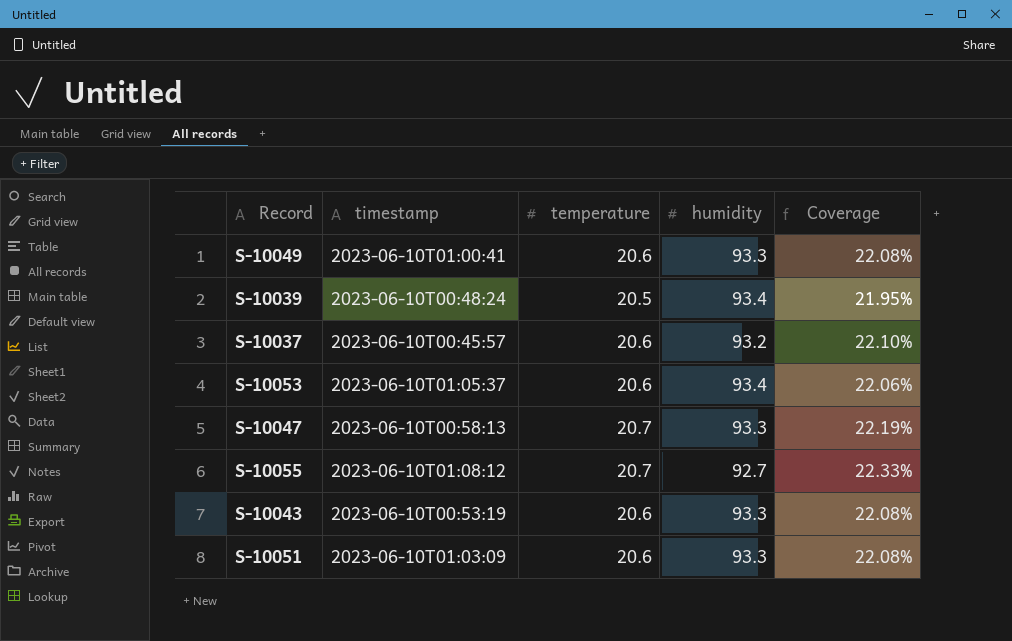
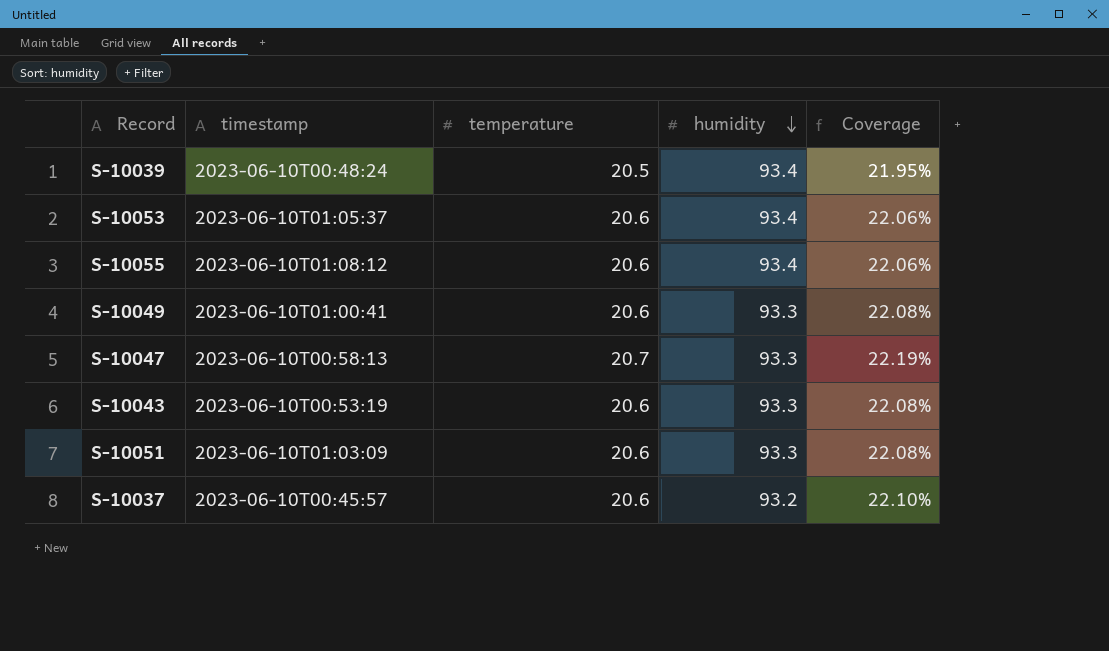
row order: none -> humidity descending
S-10055 | temperature: 20.7 -> 20.6
S-10055 | humidity: 92.7 -> 93.4
S-10055 | Coverage: 22.33% -> 22.06%

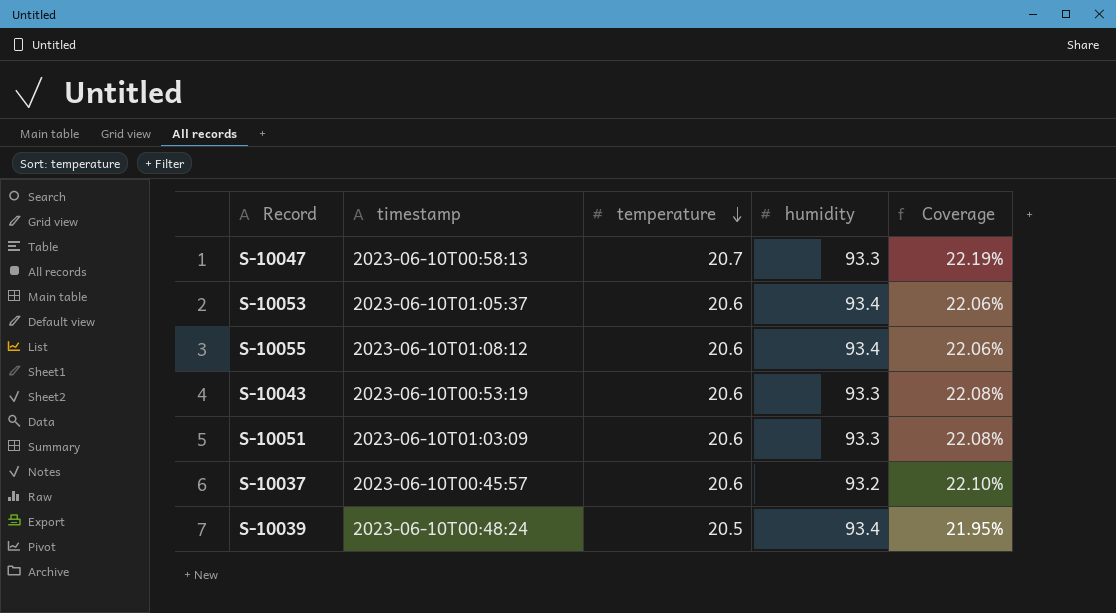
row order: humidity descending -> temperature descending
row S-10049: 2023-06-10T01:00:41 | 20.6 | 93.3 | 22.08% -> none

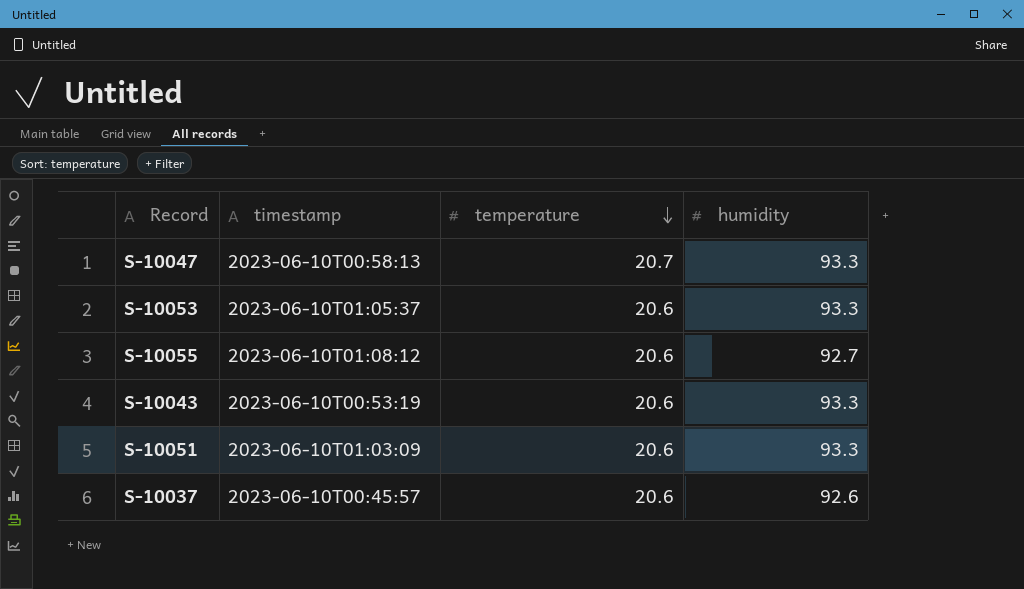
column Coverage | formula: [temperature] / [humidity] -> none
row S-10039: 2023-06-10T00:48:24 | 20.5 | 93.4 | 21.95% -> none
S-10053 | humidity: 93.4 -> 93.3
S-10055 | humidity: 93.4 -> 92.7
S-10037 | humidity: 93.2 -> 92.6

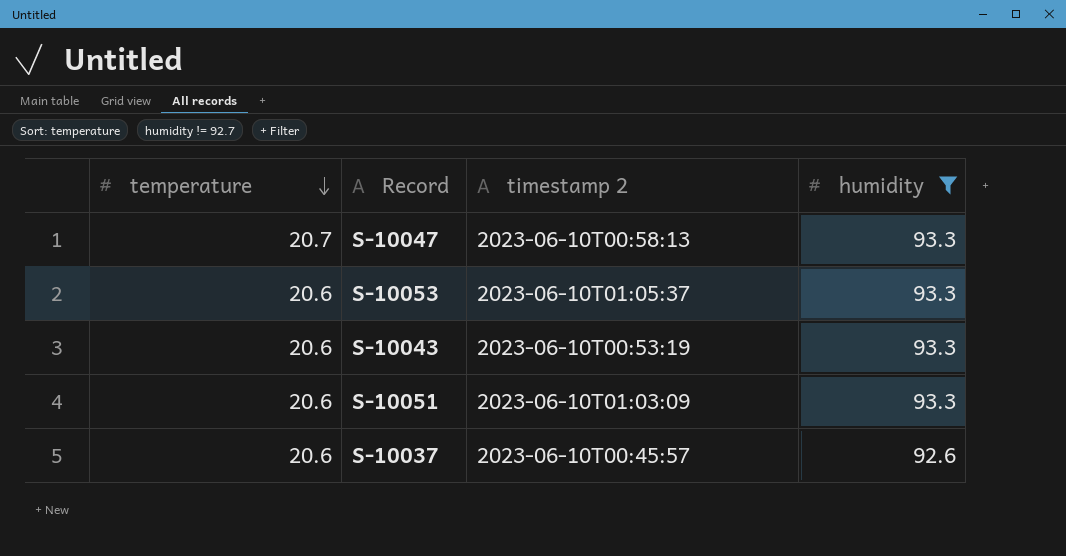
filter: none -> humidity != 92.7
column temperature | position: 3 -> 1
column name: timestamp -> timestamp 2

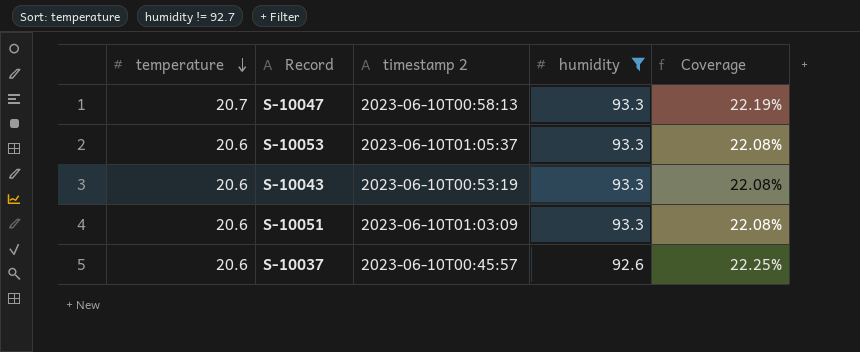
column Coverage | formula: none -> [temperature] / [humidity]

